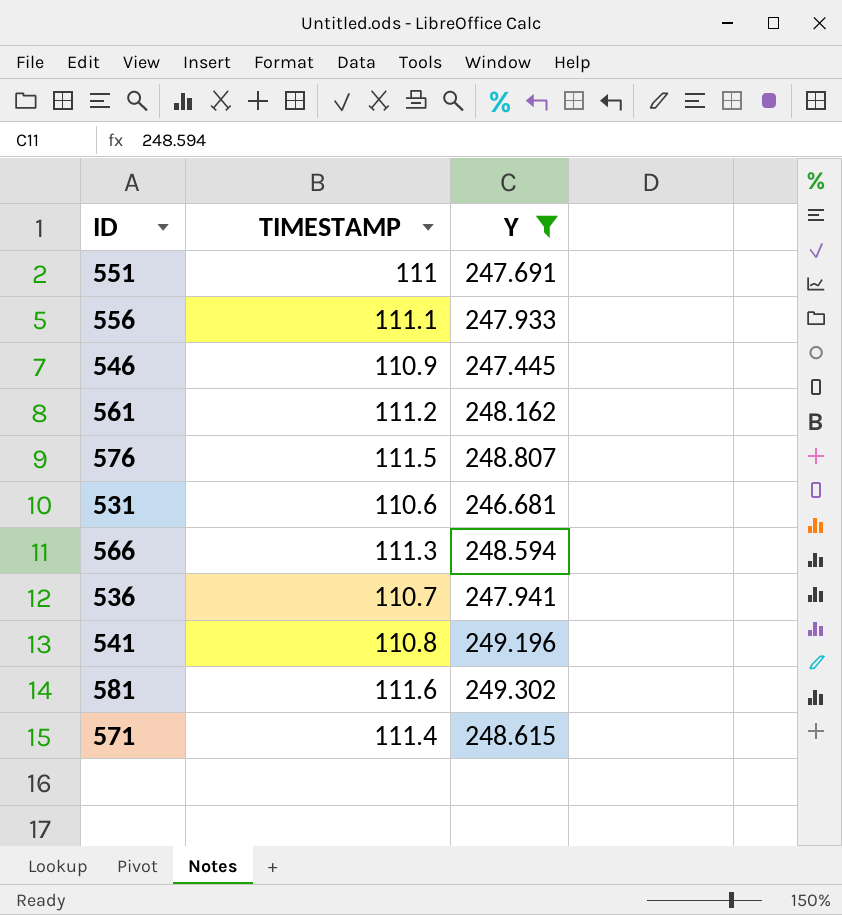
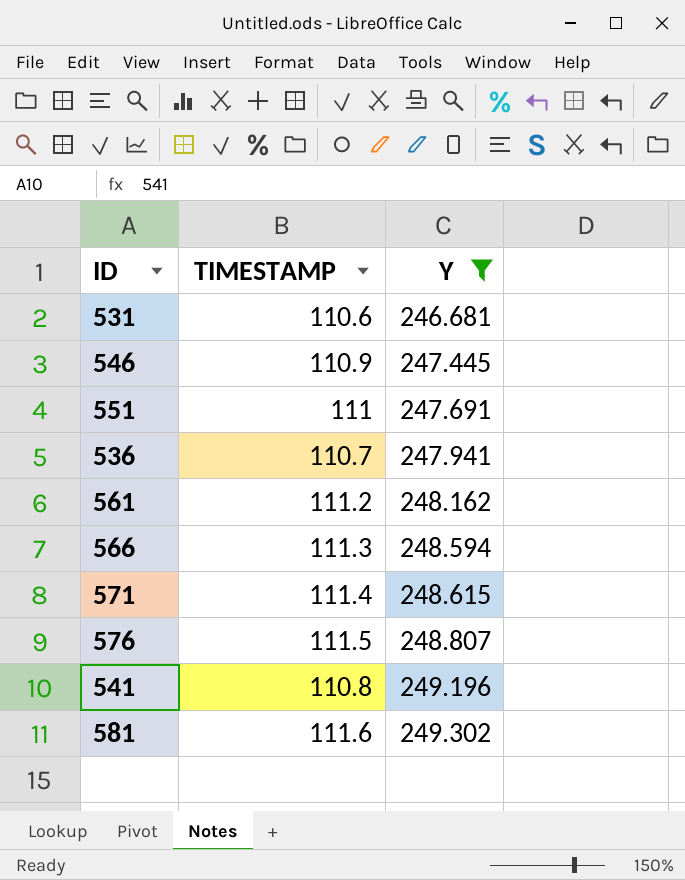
row order: none -> Y ascending
row 556: 111.1 | 247.933 -> none

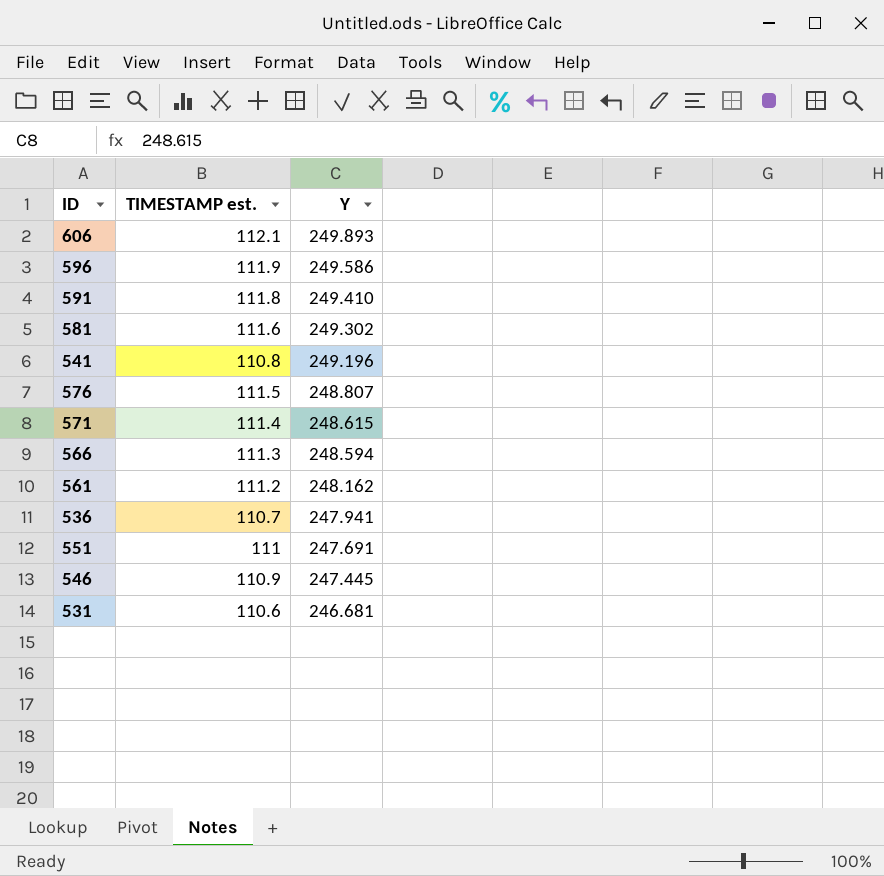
filter: Y <= 249.302 -> none
row order: Y ascending -> Y descending
column name: TIMESTAMP -> TIMESTAMP est.

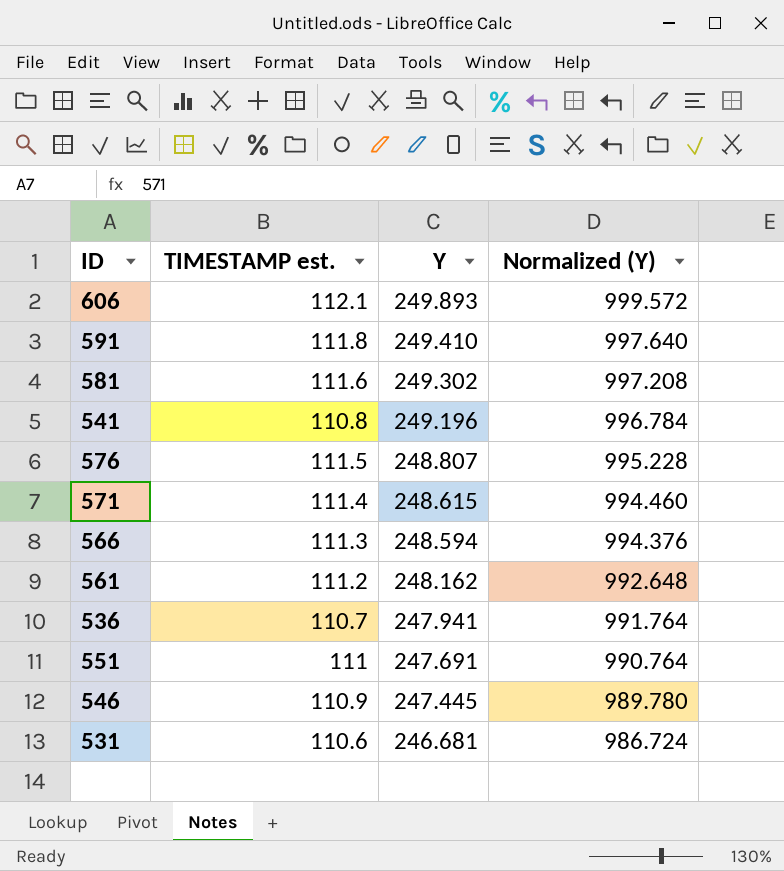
column Normalized (Y) | formula: none -> [Y] * 4
row 596: 111.9 | 249.586 -> none

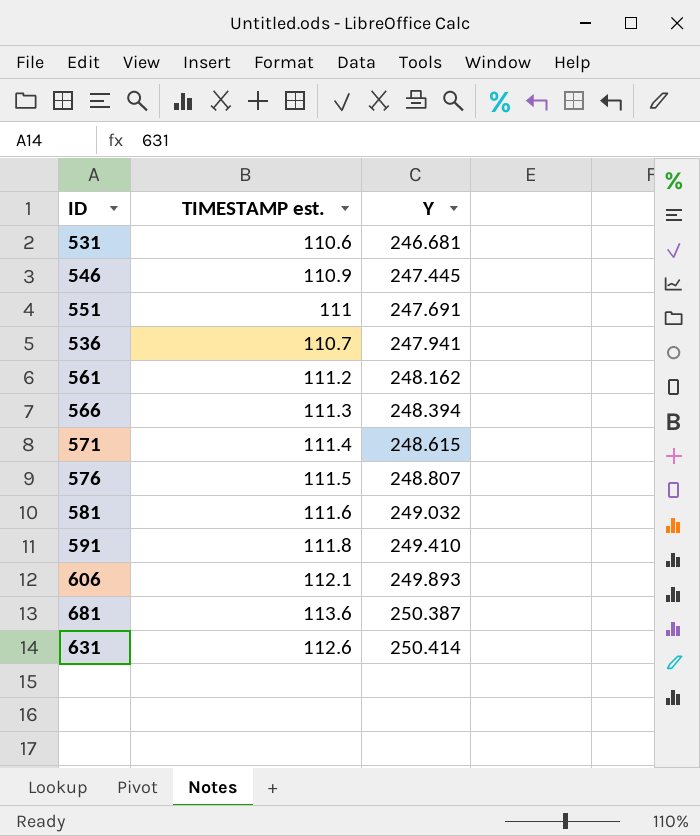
row order: Y descending -> Y ascending
column Normalized (Y) | formula: [Y] * 4 -> none
row 541: 110.8 | 249.196 | 996.784 -> none
566 | Y: 248.594 -> 248.394
581 | Y: 249.302 -> 249.032
row 681: none -> 113.6 | 250.387
row 631: none -> 112.6 | 250.414

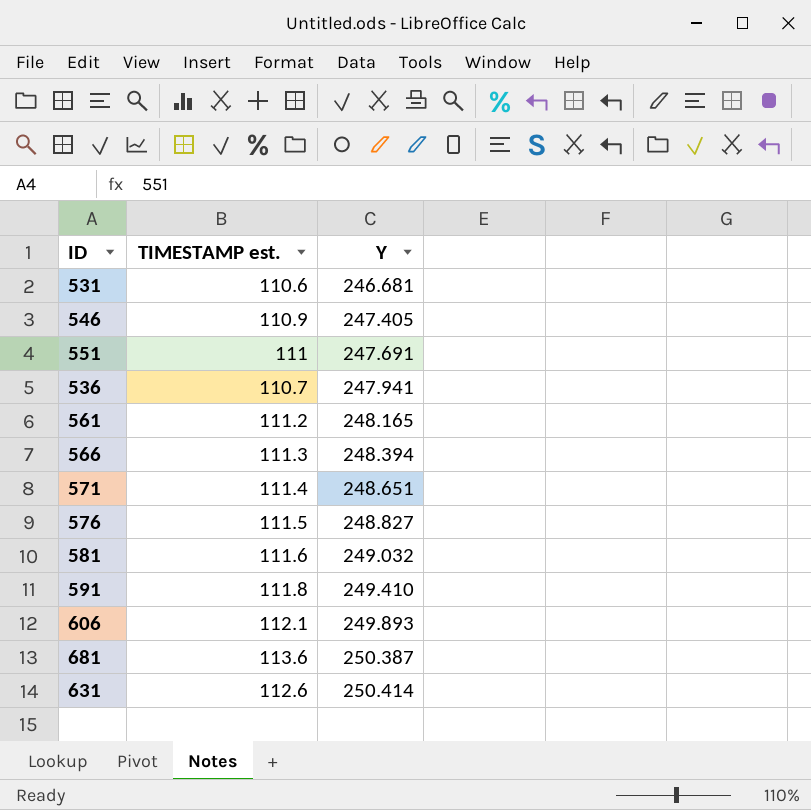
546 | Y: 247.445 -> 247.405
561 | Y: 248.162 -> 248.165
571 | Y: 248.615 -> 248.651
576 | Y: 248.807 -> 248.827

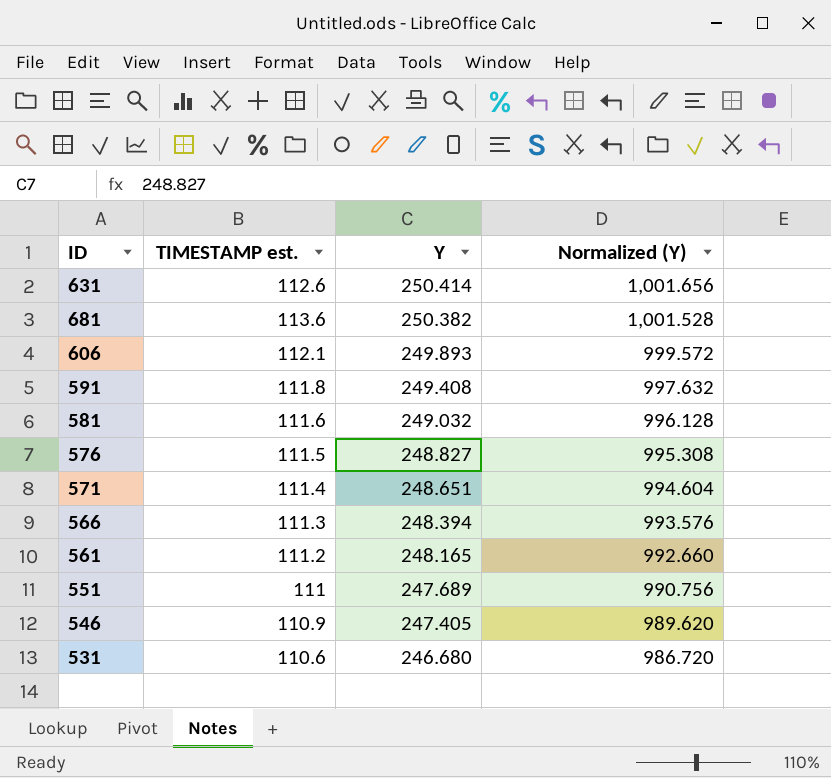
row order: Y ascending -> Y descending
column Normalized (Y) | formula: none -> [Y] * 4
row 536: 110.7 | 247.941 -> none
681 | Y: 250.387 -> 250.382
591 | Y: 249.410 -> 249.408
551 | Y: 247.691 -> 247.689
531 | Y: 246.681 -> 246.680

